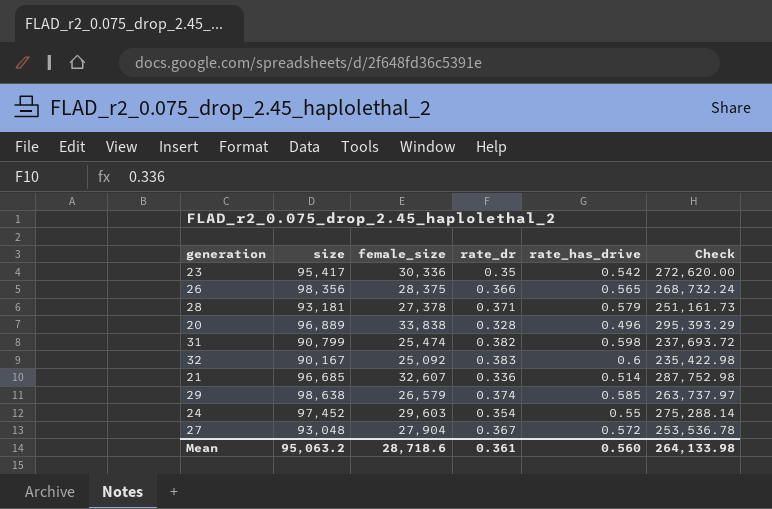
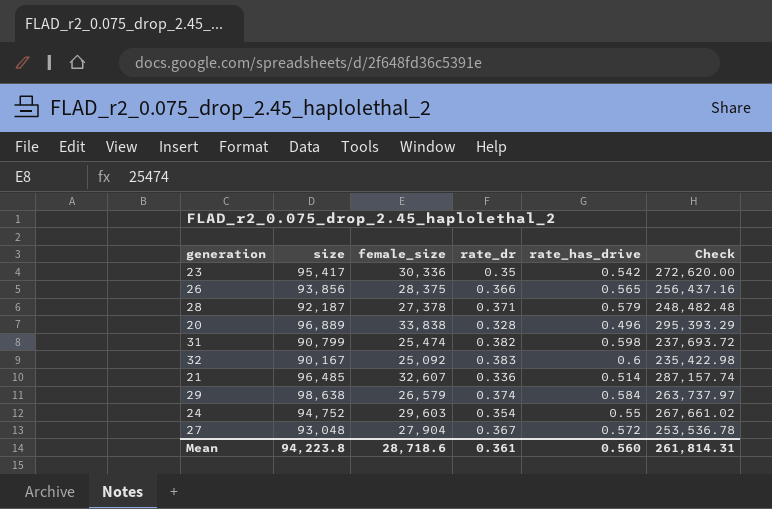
26 | size: 98,356 -> 93,856
26 | Check: 268,732.24 -> 256,437.16
28 | size: 93,181 -> 92,187
28 | Check: 251,161.73 -> 248,482.48
21 | size: 96,685 -> 96,485
21 | Check: 287,752.98 -> 287,157.74
29 | rate_has_drive: 0.585 -> 0.584
24 | size: 97,452 -> 94,752
24 | Check: 275,288.14 -> 267,661.02
Mean | size: 95,063.2 -> 94,223.8
Mean | Check: 264,133.98 -> 261,814.31

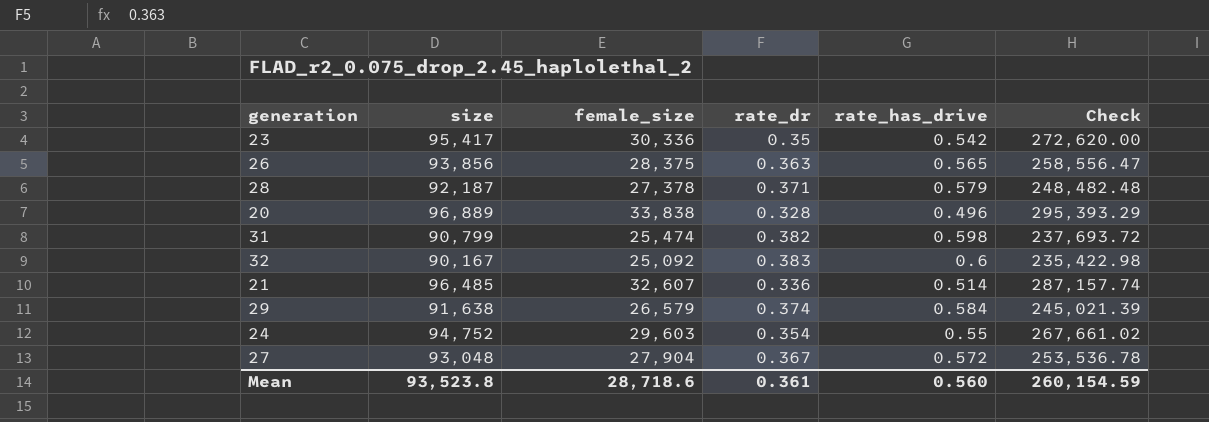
26 | rate_dr: 0.366 -> 0.363
26 | Check: 256,437.16 -> 258,556.47
29 | size: 98,638 -> 91,638
29 | Check: 263,737.97 -> 245,021.39
Mean | size: 94,223.8 -> 93,523.8
Mean | Check: 261,814.31 -> 260,154.59

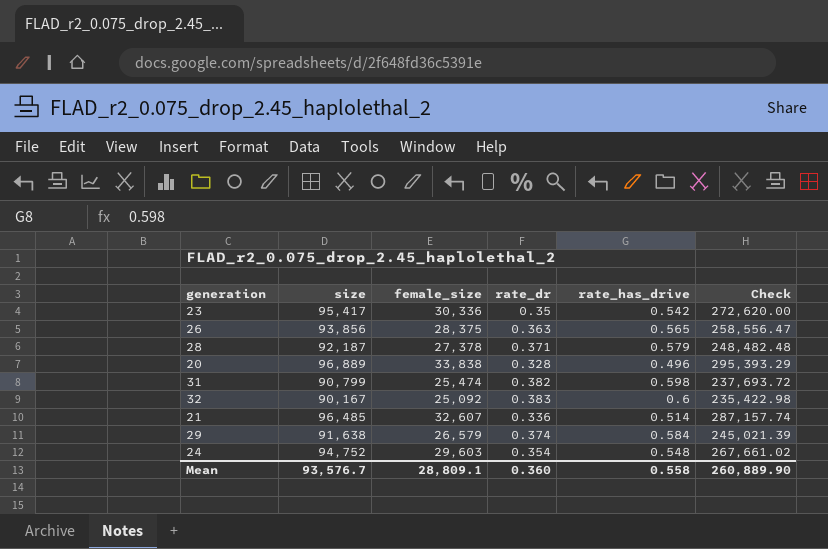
row 27: 93,048 | 27,904 | 0.367 | 0.572 | 253,536.78 -> none
24 | rate_has_drive: 0.55 -> 0.548
Mean | size: 93,523.8 -> 93,576.7
Mean | female_size: 28,718.6 -> 28,809.1
Mean | rate_dr: 0.361 -> 0.360
Mean | rate_has_drive: 0.560 -> 0.558
Mean | Check: 260,154.59 -> 260,889.90

